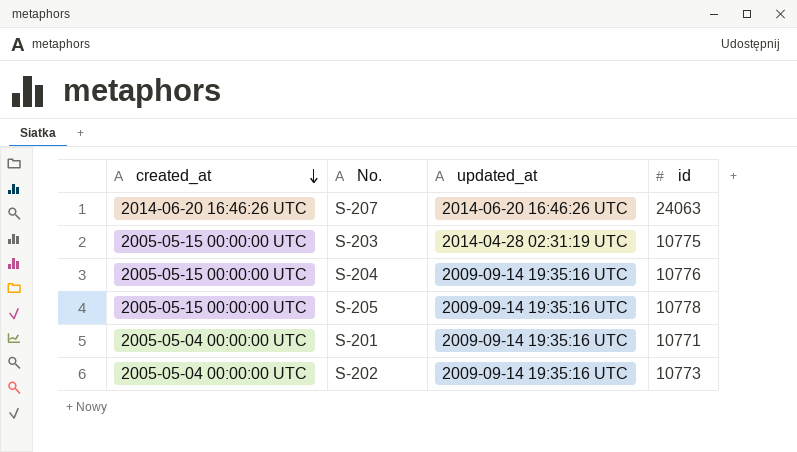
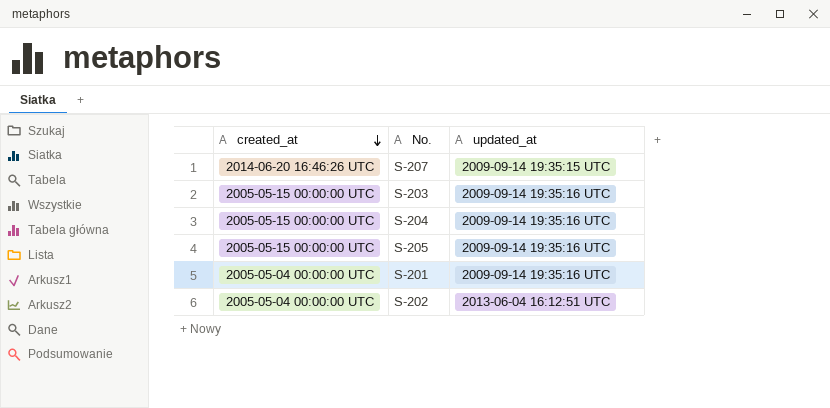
column id | position: 4 -> none
S-207 | updated_at: 2014-06-20 16:46:26 UTC -> 2009-09-14 19:35:15 UTC
S-203 | updated_at: 2014-04-28 02:31:19 UTC -> 2009-09-14 19:35:16 UTC
S-202 | updated_at: 2009-09-14 19:35:16 UTC -> 2013-06-04 16:12:51 UTC

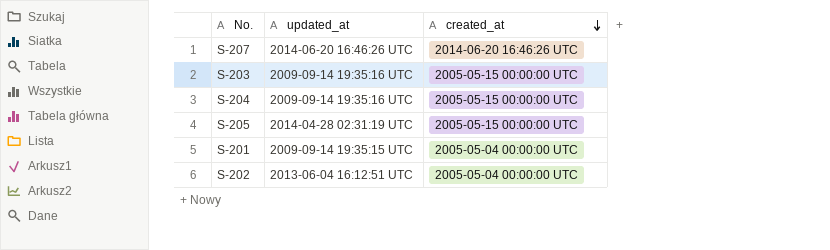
column created_at | position: 1 -> 3
S-207 | updated_at: 2009-09-14 19:35:15 UTC -> 2014-06-20 16:46:26 UTC
S-205 | updated_at: 2009-09-14 19:35:16 UTC -> 2014-04-28 02:31:19 UTC
S-201 | updated_at: 2009-09-14 19:35:16 UTC -> 2009-09-14 19:35:15 UTC

